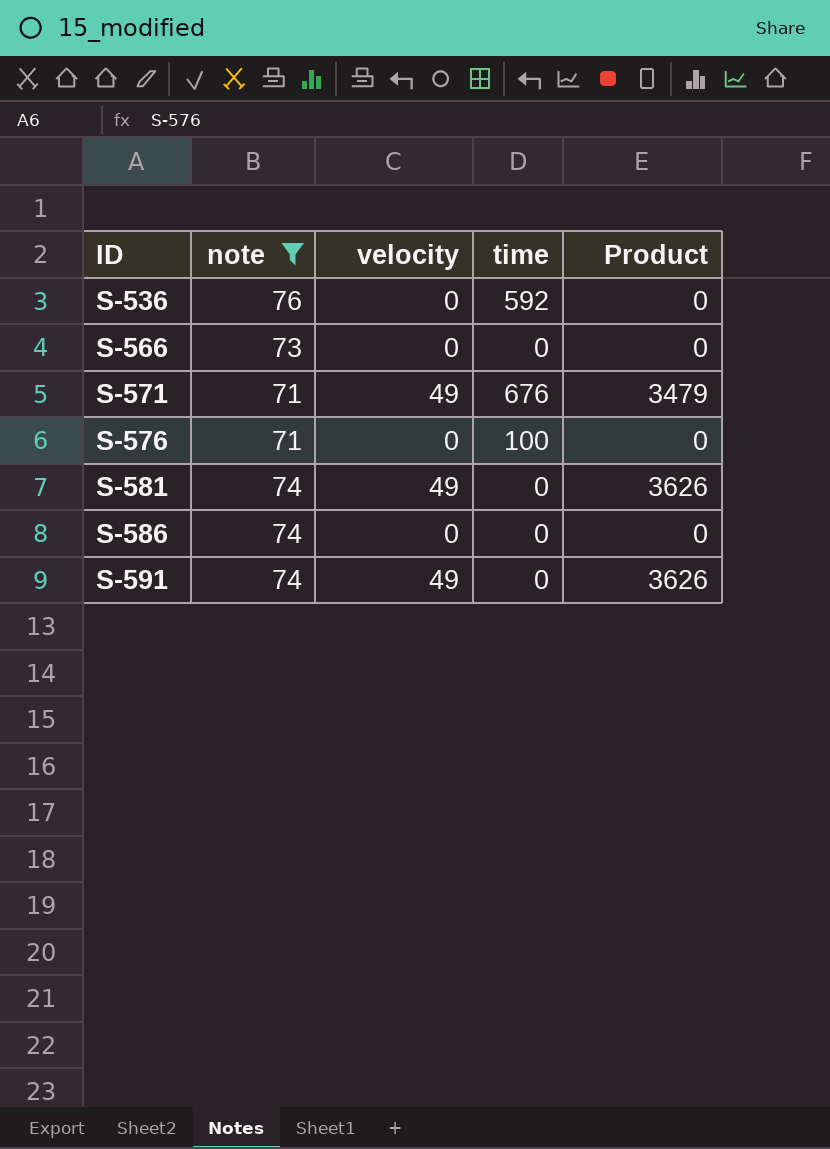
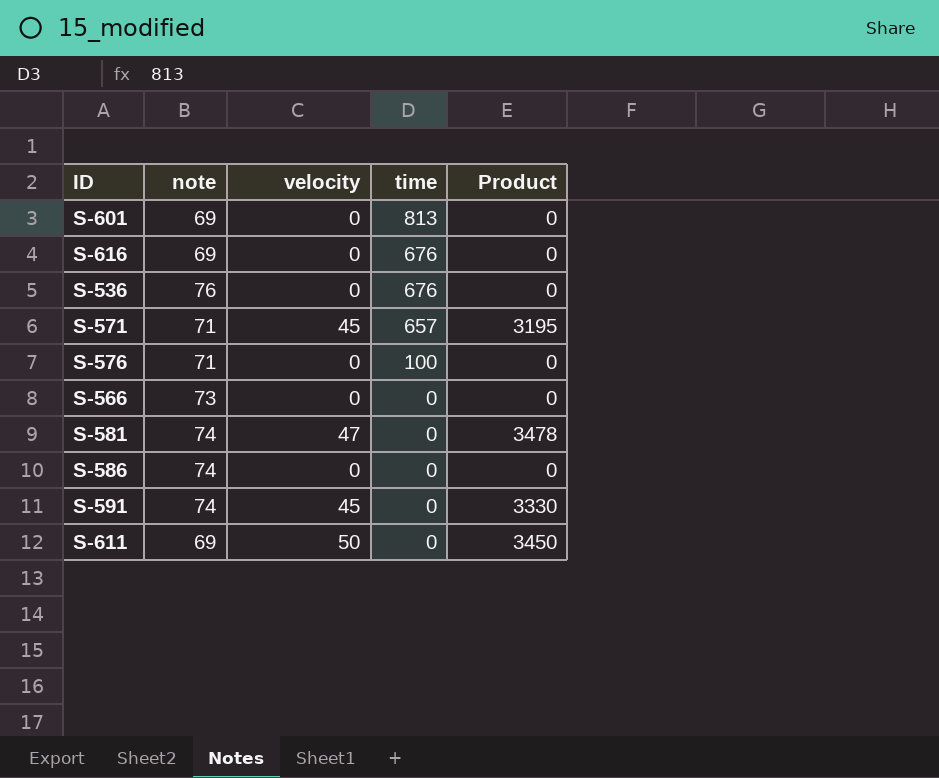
filter: note != 69 -> none
row order: ID ascending -> time descending
S-536 | time: 592 -> 676
S-571 | velocity: 49 -> 45
S-571 | time: 676 -> 657
S-571 | Product: 3479 -> 3195
S-581 | velocity: 49 -> 47
S-581 | Product: 3626 -> 3478
S-591 | velocity: 49 -> 45
S-591 | Product: 3626 -> 3330

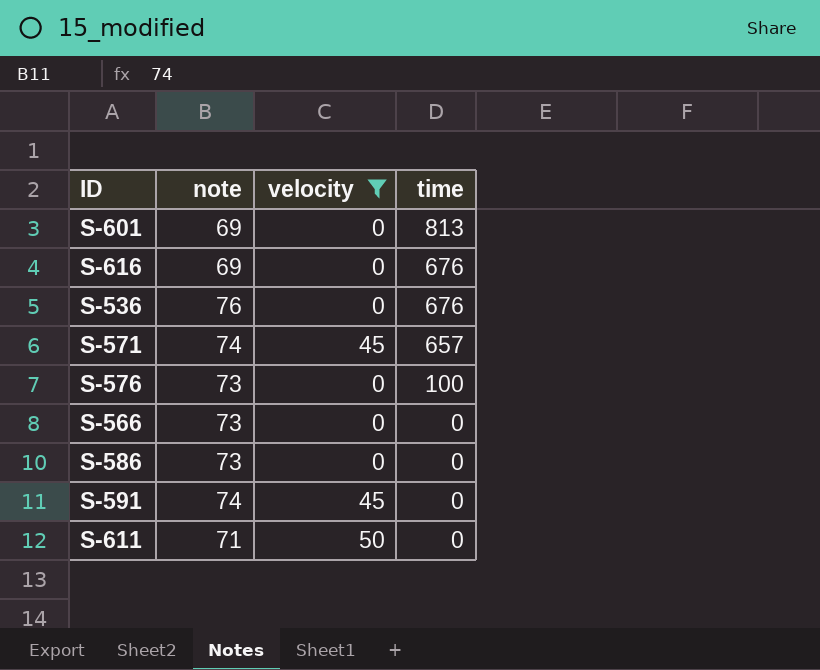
filter: none -> velocity != 47
column Product | formula: [note] * [velocity] -> none
S-571 | note: 71 -> 74
S-576 | note: 71 -> 73
S-586 | note: 74 -> 73
S-611 | note: 69 -> 71

